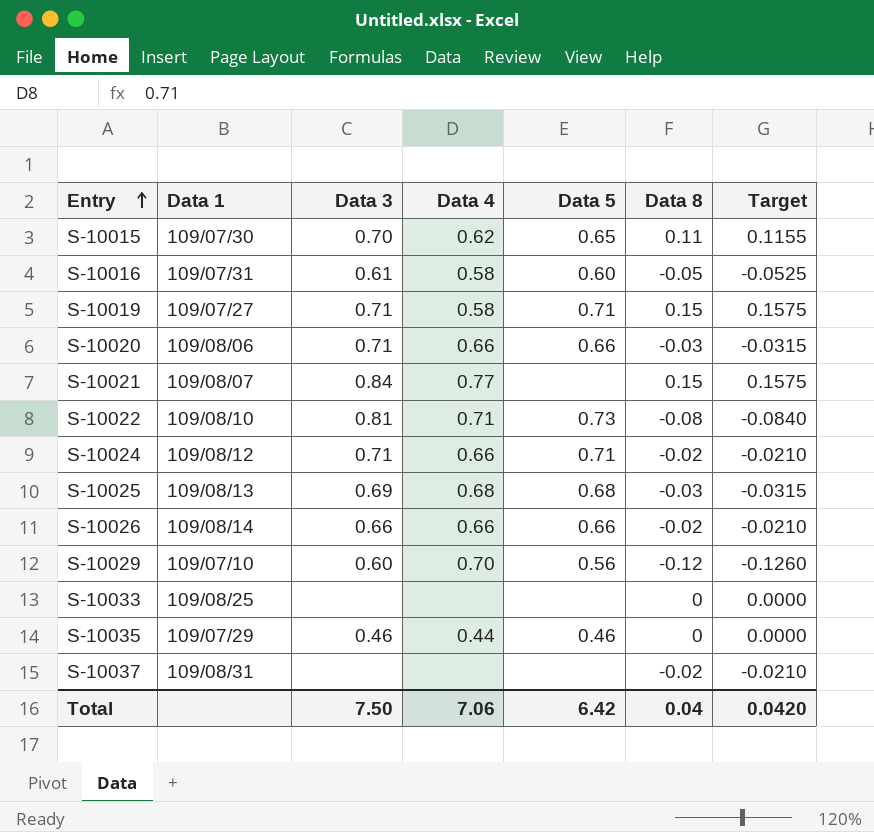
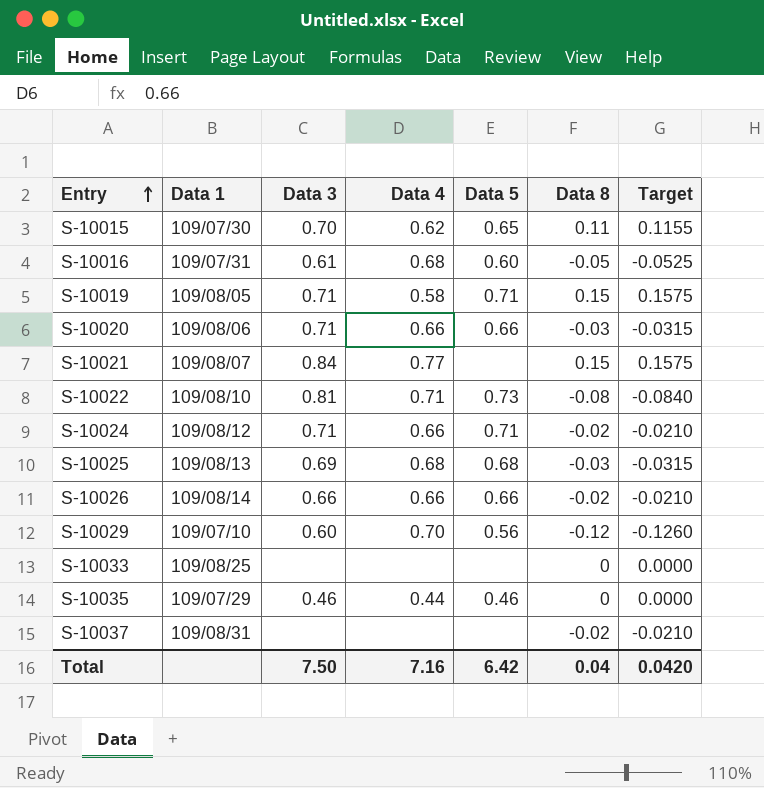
S-10016 | Data 4: 0.58 -> 0.68
S-10019 | Data 1: 109/07/27 -> 109/08/05
Total | Data 4: 7.06 -> 7.16

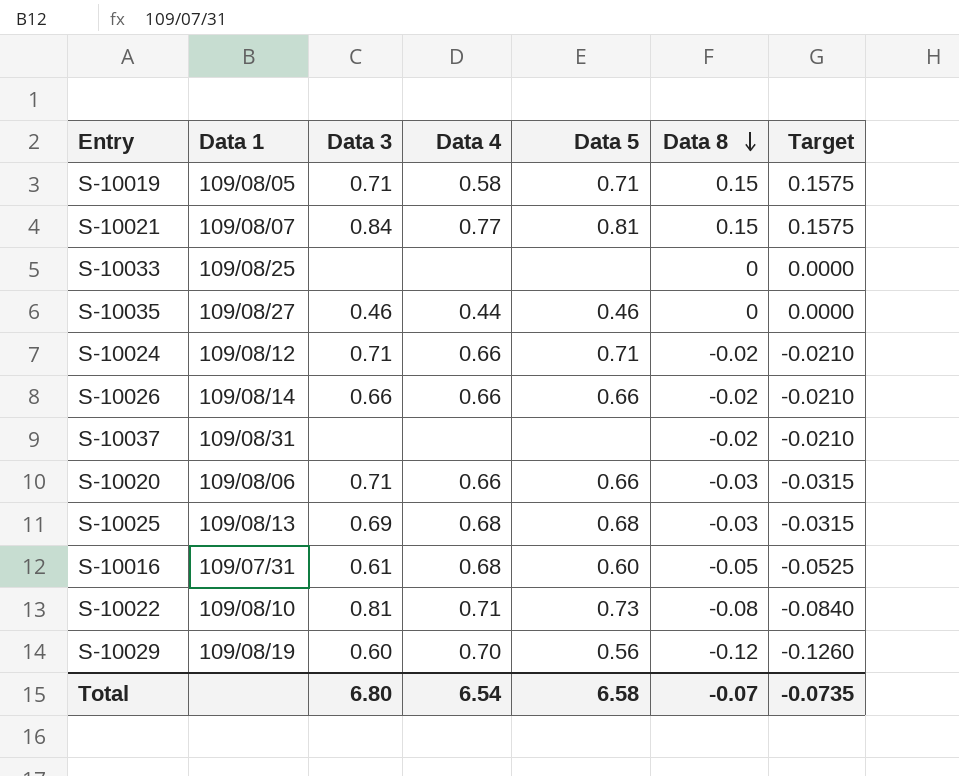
row order: Entry ascending -> Data 8 descending
row S-10015: 109/07/30 | 0.70 | 0.62 | 0.65 | 0.11 | 0.1155 -> none
S-10021 | Data 5: none -> 0.81
S-10035 | Data 1: 109/07/29 -> 109/08/27
S-10029 | Data 1: 109/07/10 -> 109/08/19
Total | Data 3: 7.50 -> 6.80
Total | Data 4: 7.16 -> 6.54
Total | Data 5: 6.42 -> 6.58
Total | Data 8: 0.04 -> -0.07
Total | Target: 0.0420 -> -0.0735

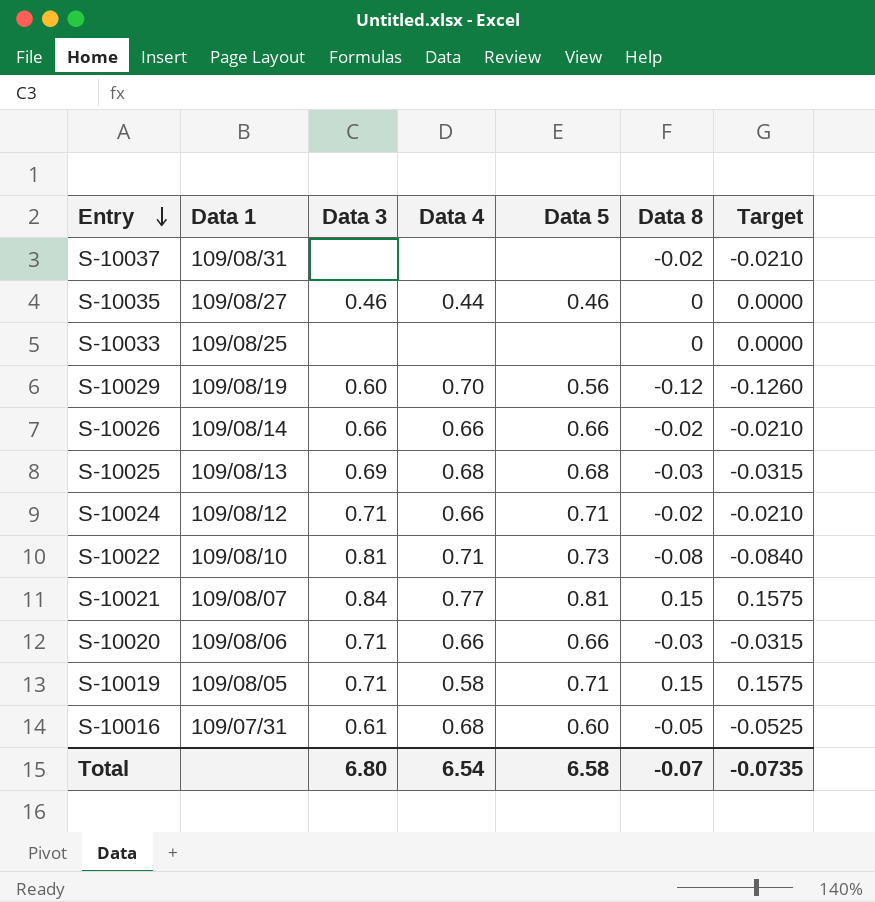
row order: Data 8 descending -> Entry descending

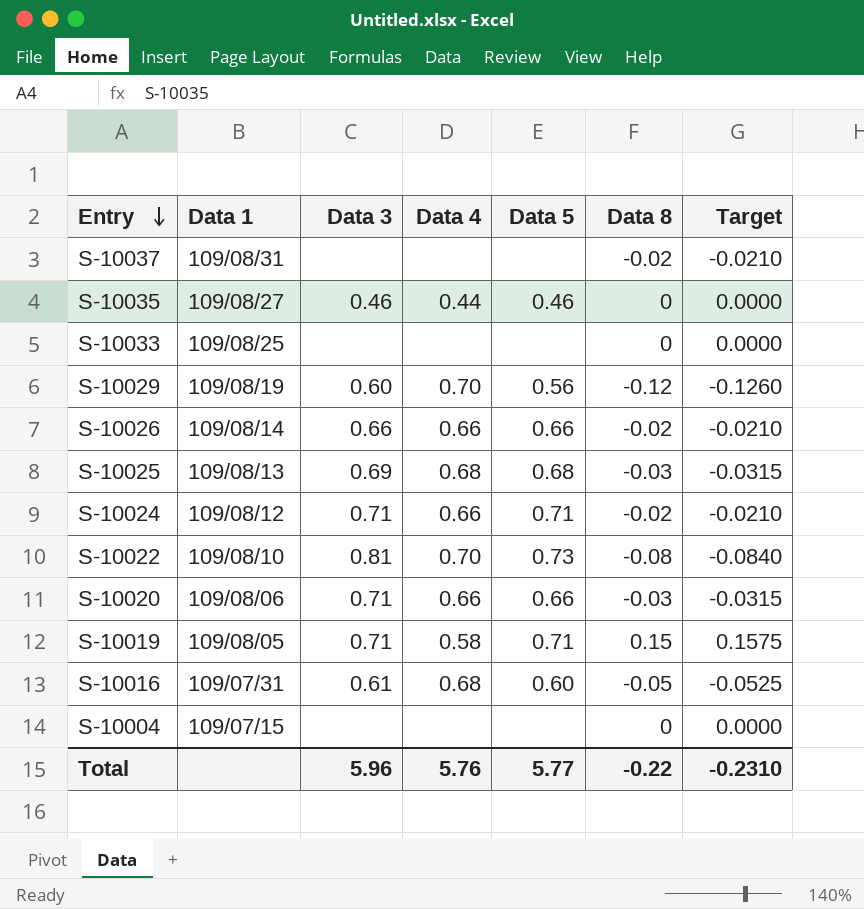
row S-10021: 109/08/07 | 0.84 | 0.77 | 0.81 | 0.15 | 0.1575 -> none
S-10022 | Data 4: 0.71 -> 0.70
row S-10004: none -> 109/07/15 | none | none | none | 0 | 0.0000
Total | Data 3: 6.80 -> 5.96
Total | Data 4: 6.54 -> 5.76
Total | Data 5: 6.58 -> 5.77
Total | Data 8: -0.07 -> -0.22
Total | Target: -0.0735 -> -0.2310

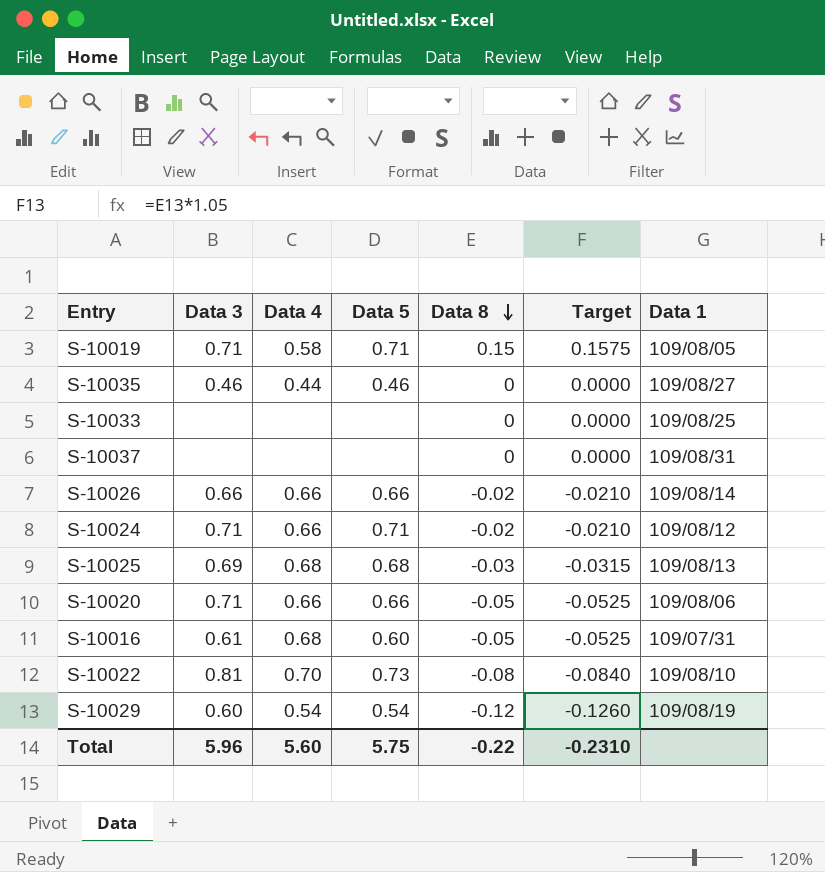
row order: Entry descending -> Data 8 descending
column Data 1 | position: 2 -> 7
row S-10004: 109/07/15 | none | none | none | 0 | 0.0000 -> none
S-10037 | Data 8: -0.02 -> 0
S-10037 | Target: -0.0210 -> 0.0000
S-10020 | Data 8: -0.03 -> -0.05
S-10020 | Target: -0.0315 -> -0.0525
S-10029 | Data 4: 0.70 -> 0.54
S-10029 | Data 5: 0.56 -> 0.54
Total | Data 4: 5.76 -> 5.60
Total | Data 5: 5.77 -> 5.75

